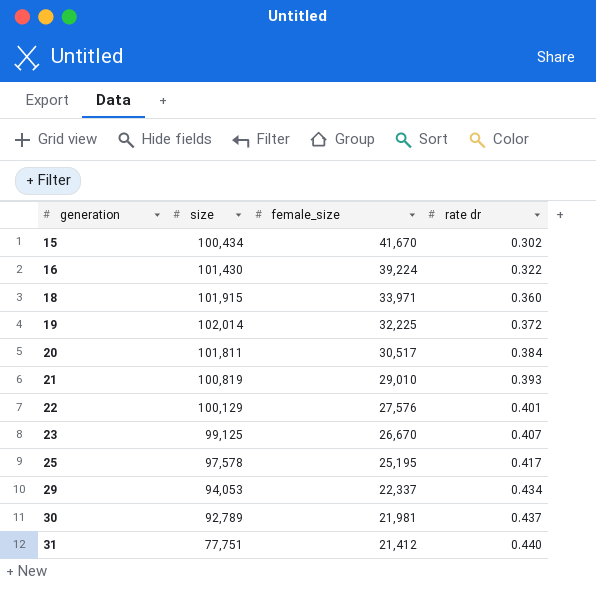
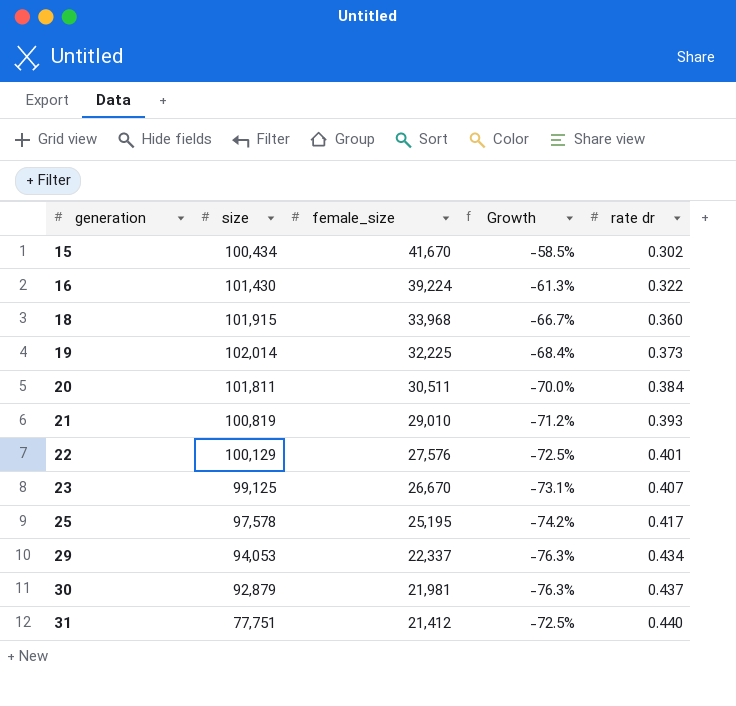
column Growth | formula: none -> ([female_size] - [size]) / [size]
18 | female_size: 33,971 -> 33,968
19 | rate dr: 0.372 -> 0.373
20 | female_size: 30,517 -> 30,511
30 | size: 92,789 -> 92,879

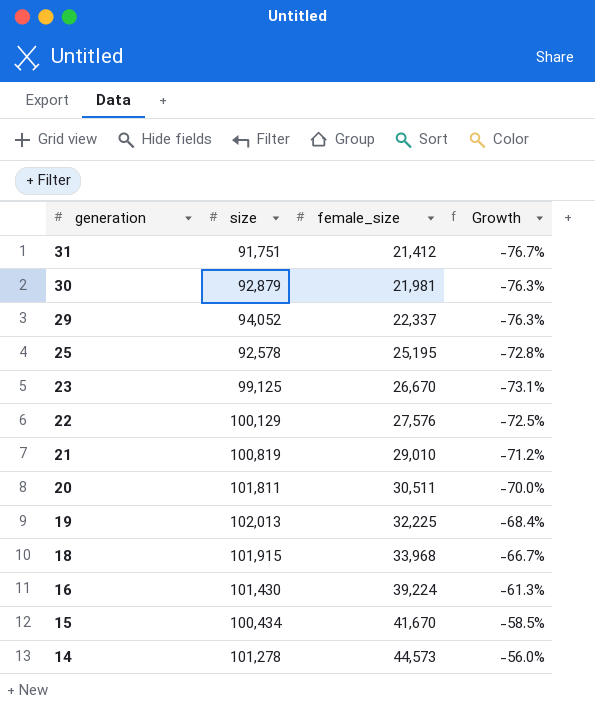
row order: generation ascending -> generation descending
column rate dr | position: 5 -> none
31 | size: 77,751 -> 91,751
31 | Growth: -72.5% -> -76.7%
29 | size: 94,053 -> 94,052
25 | size: 97,578 -> 92,578
25 | Growth: -74.2% -> -72.8%
19 | size: 102,014 -> 102,013
row 14: none -> 101,278 | 44,573 | -56.0%

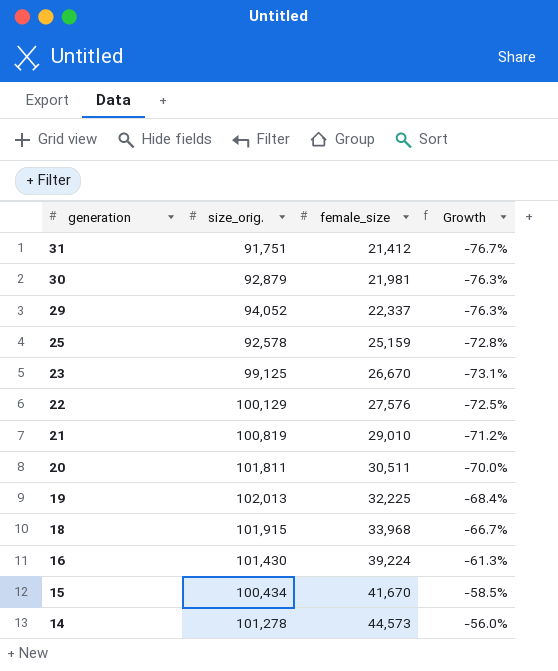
column name: size -> size_orig.
25 | female_size: 25,195 -> 25,159

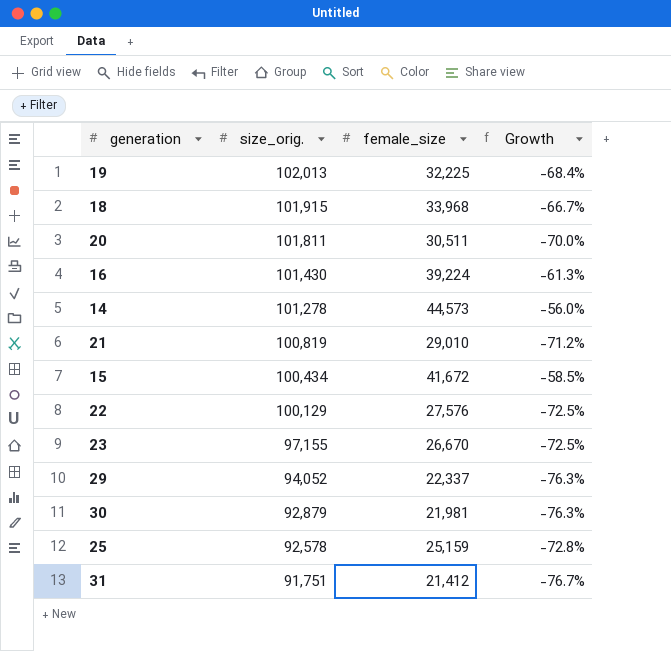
row order: generation descending -> size_orig. descending
15 | female_size: 41,670 -> 41,672
23 | size_orig.: 99,125 -> 97,155
23 | Growth: -73.1% -> -72.5%

